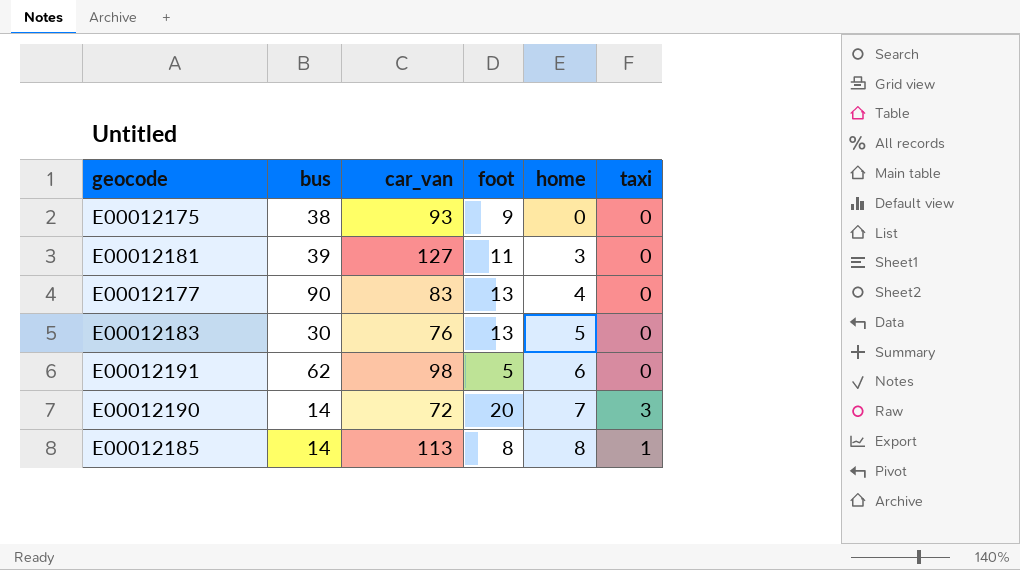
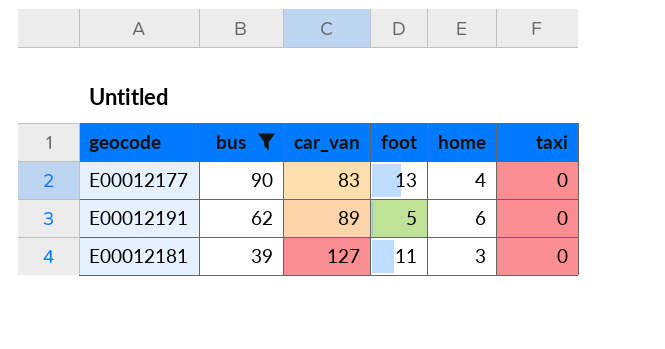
filter: none -> bus >= 39
row order: home ascending -> bus descending
E00012191 | car_van: 98 -> 89

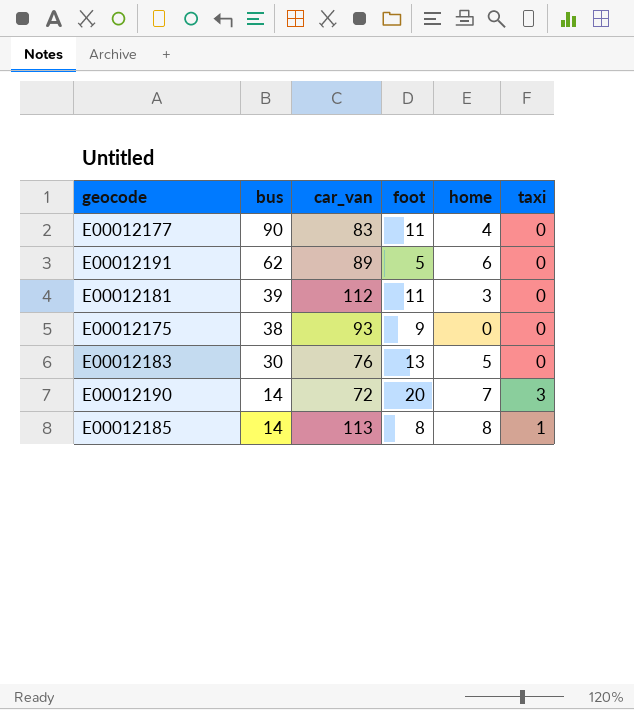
filter: bus >= 39 -> none
E00012177 | foot: 13 -> 11
E00012181 | car_van: 127 -> 112

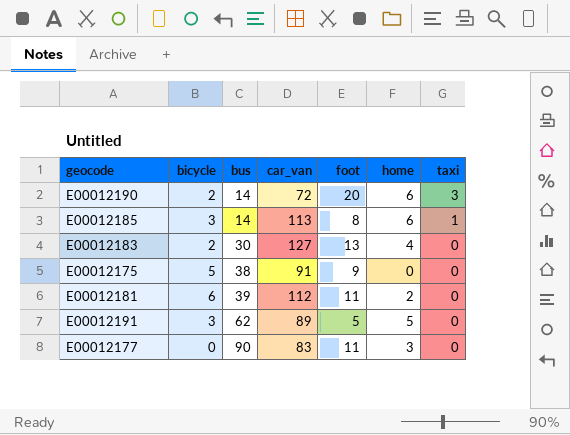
row order: bus descending -> bus ascending
column bicycle | position: none -> 2
E00012190 | home: 7 -> 6
E00012185 | home: 8 -> 6
E00012183 | car_van: 76 -> 127
E00012183 | home: 5 -> 4
E00012175 | car_van: 93 -> 91
E00012181 | home: 3 -> 2
E00012191 | home: 6 -> 5
E00012177 | home: 4 -> 3

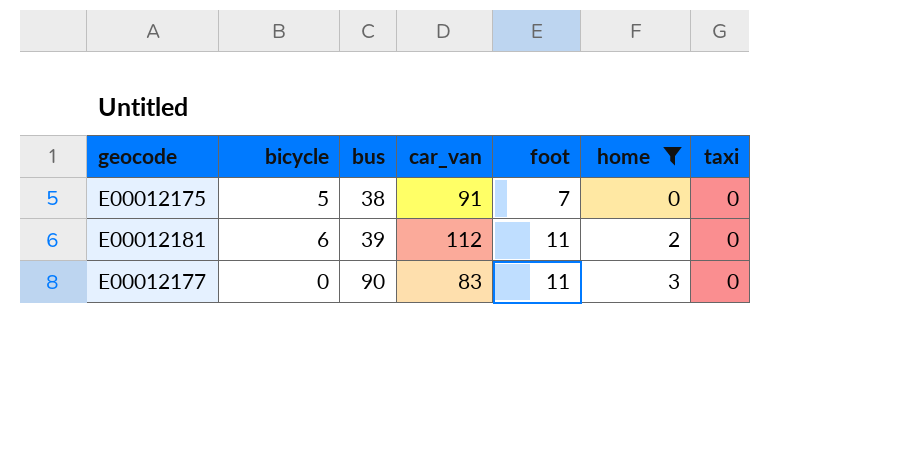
filter: none -> home <= 3
E00012175 | foot: 9 -> 7

